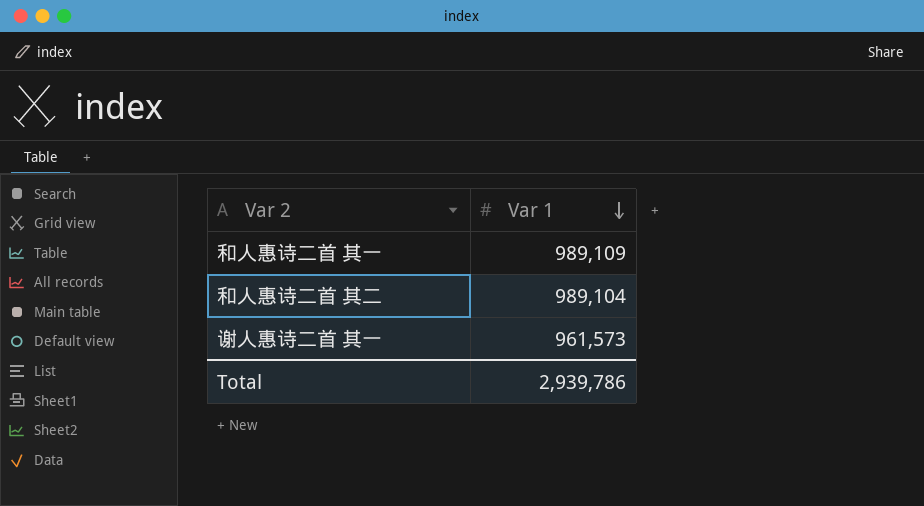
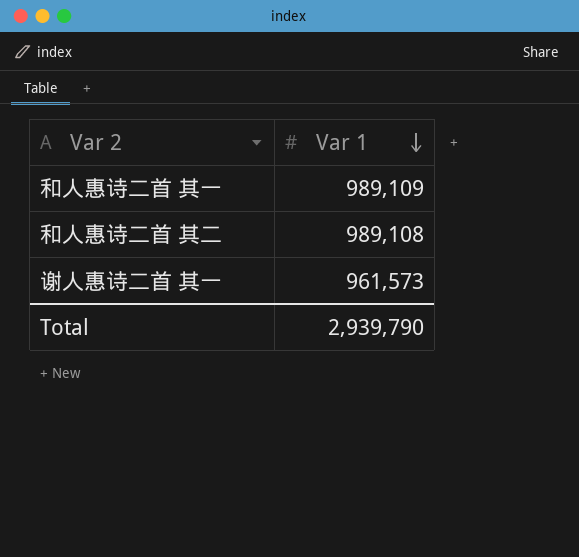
和人惠诗二首 其二 | Var 1: 989,104 -> 989,108
Total | Var 1: 2,939,786 -> 2,939,790

